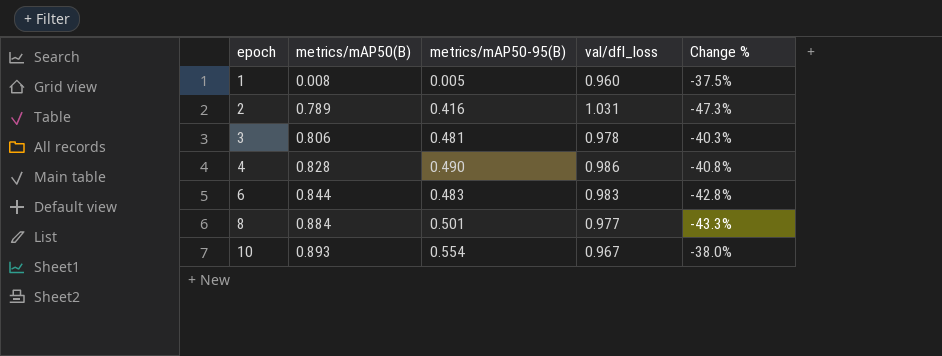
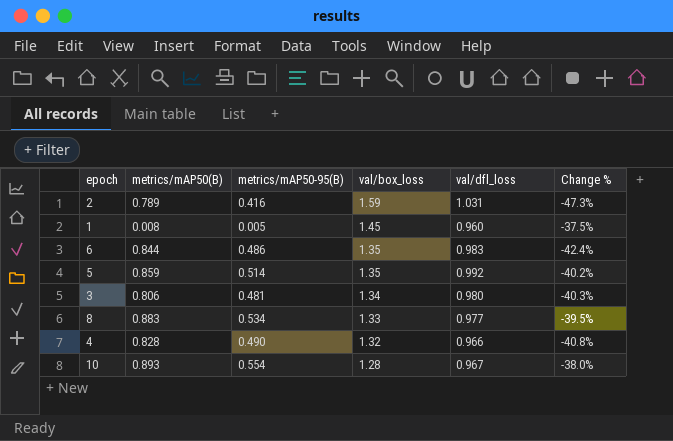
row order: epoch ascending -> val/box_loss descending
column val/box_loss | position: none -> 4
6 | metrics/mAP50-95(B): 0.483 -> 0.486
6 | Change %: -42.8% -> -42.4%
row 5: none -> 0.859 | 0.514 | 1.35 | 0.992 | -40.2%
3 | val/dfl_loss: 0.978 -> 0.980
8 | metrics/mAP50(B): 0.884 -> 0.883
8 | metrics/mAP50-95(B): 0.501 -> 0.534
8 | Change %: -43.3% -> -39.5%
4 | val/dfl_loss: 0.986 -> 0.966

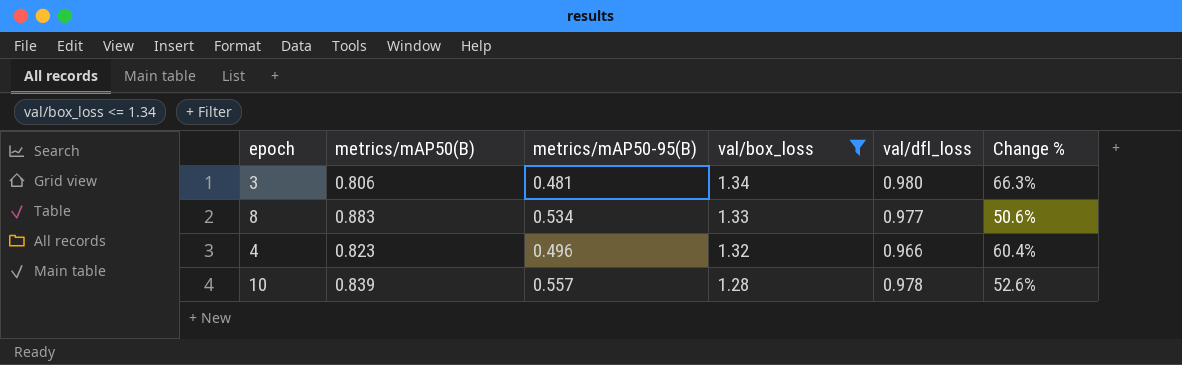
filter: none -> val/box_loss <= 1.34
column Change % | formula: ([metrics/mAP50-95(B)] - [metrics/mAP50(B)]) / [metrics/mAP50(B)] -> ([val/box_loss] - [metrics/mAP50(B)]) / [metrics/mAP50(B)]
4 | metrics/mAP50(B): 0.828 -> 0.823
4 | metrics/mAP50-95(B): 0.490 -> 0.496
10 | metrics/mAP50(B): 0.893 -> 0.839
10 | metrics/mAP50-95(B): 0.554 -> 0.557
10 | val/dfl_loss: 0.967 -> 0.978

